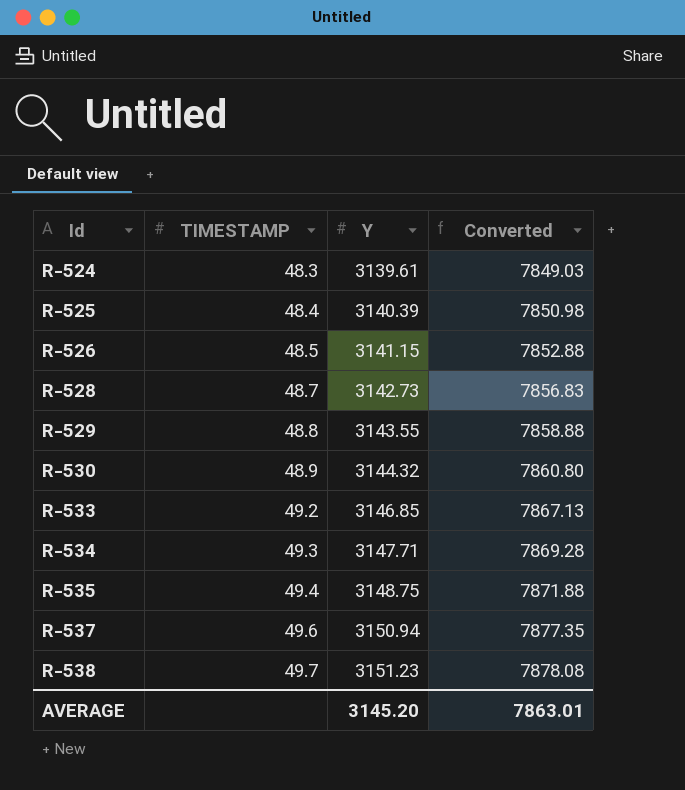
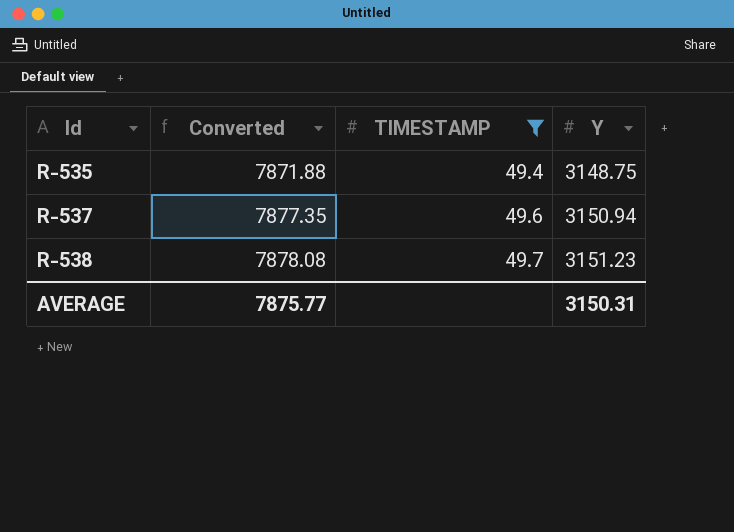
filter: none -> TIMESTAMP >= 49.4
column Converted | position: 4 -> 2
AVERAGE | Converted: 7863.01 -> 7875.77
AVERAGE | Y: 3145.20 -> 3150.31

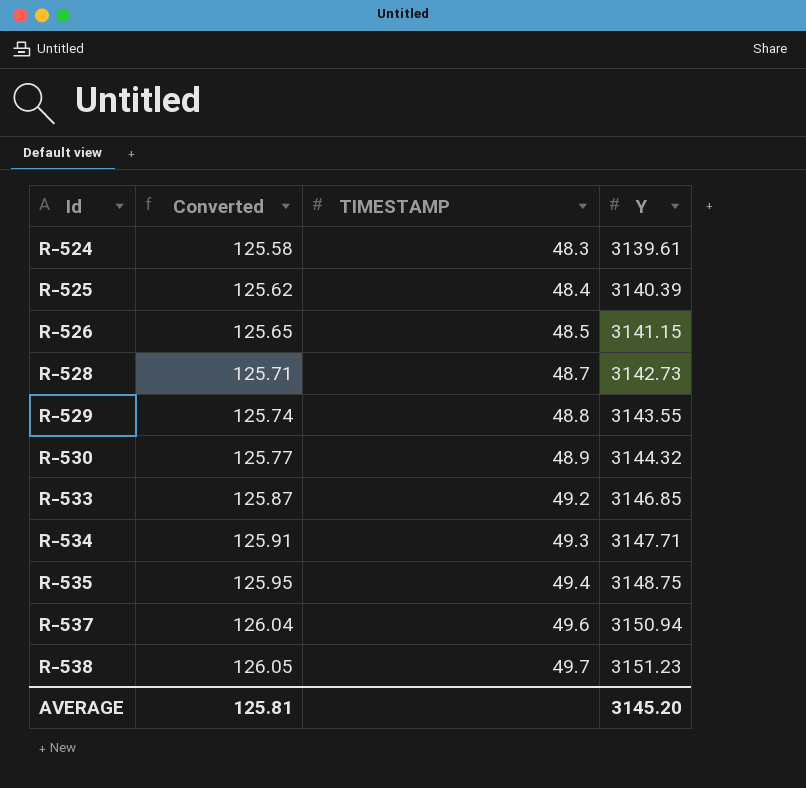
filter: TIMESTAMP >= 49.4 -> none
column Converted | formula: [Y] * 2.5 -> [Y] * 0.04
AVERAGE | Converted: 7875.77 -> 125.81
AVERAGE | Y: 3150.31 -> 3145.20

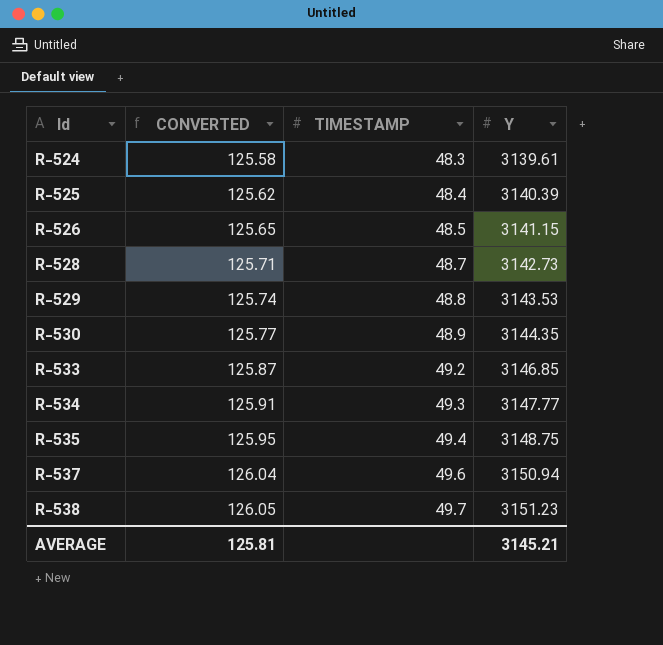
column name: Converted -> CONVERTED
R-529 | Y: 3143.55 -> 3143.53
R-530 | Y: 3144.32 -> 3144.35
R-534 | Y: 3147.71 -> 3147.77
AVERAGE | Y: 3145.20 -> 3145.21

